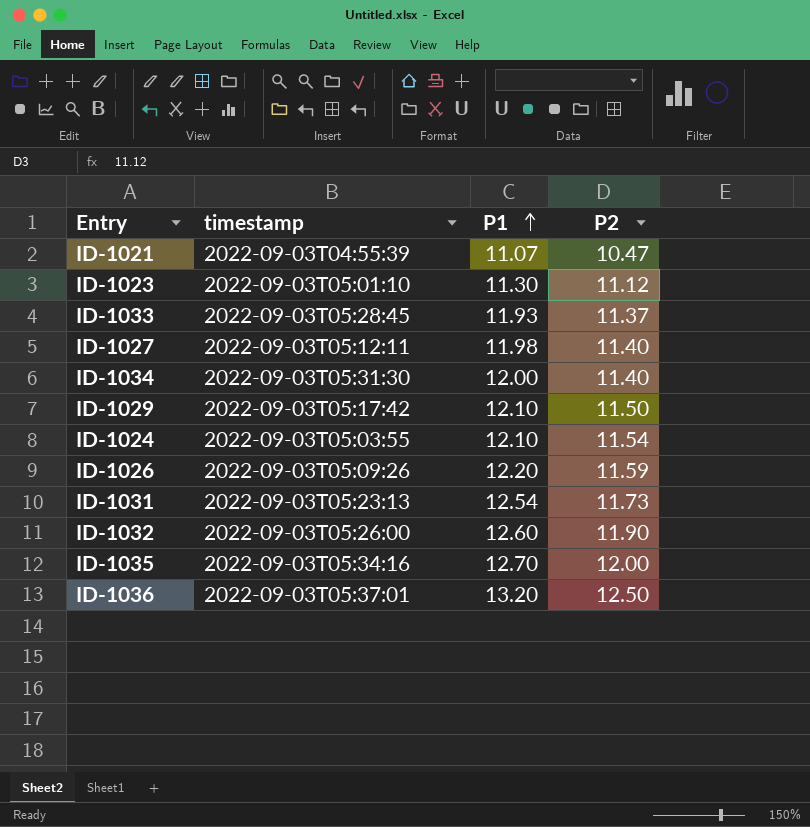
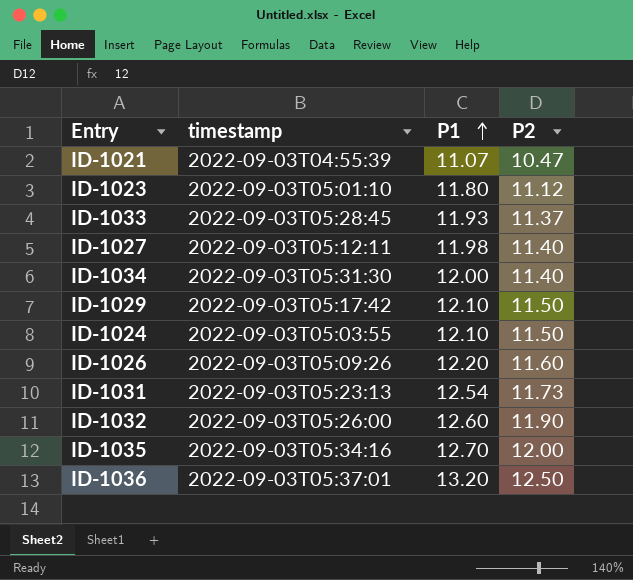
ID-1023 | P1: 11.30 -> 11.80
ID-1024 | P2: 11.54 -> 11.50
ID-1026 | P2: 11.59 -> 11.60

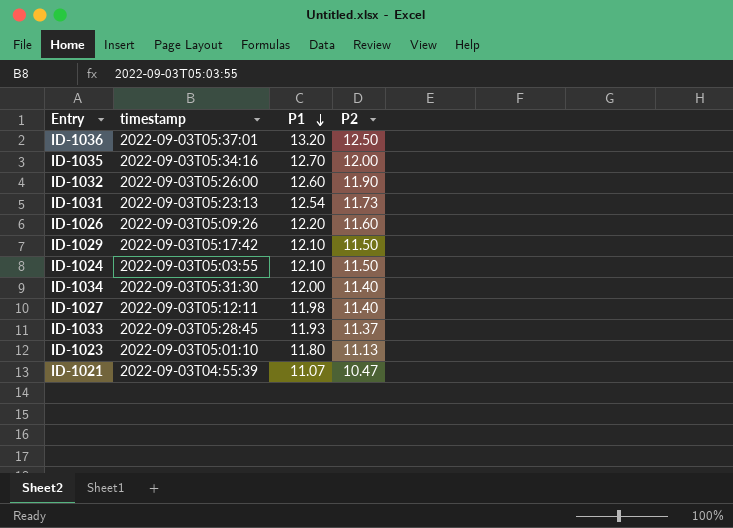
row order: P1 ascending -> P1 descending
ID-1023 | P2: 11.12 -> 11.13

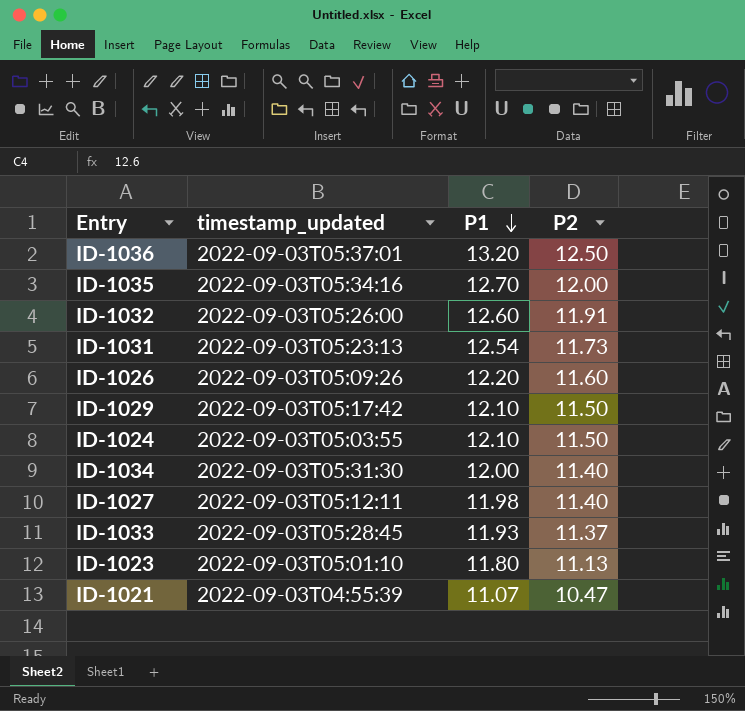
column name: timestamp -> timestamp_updated
ID-1032 | P2: 11.90 -> 11.91

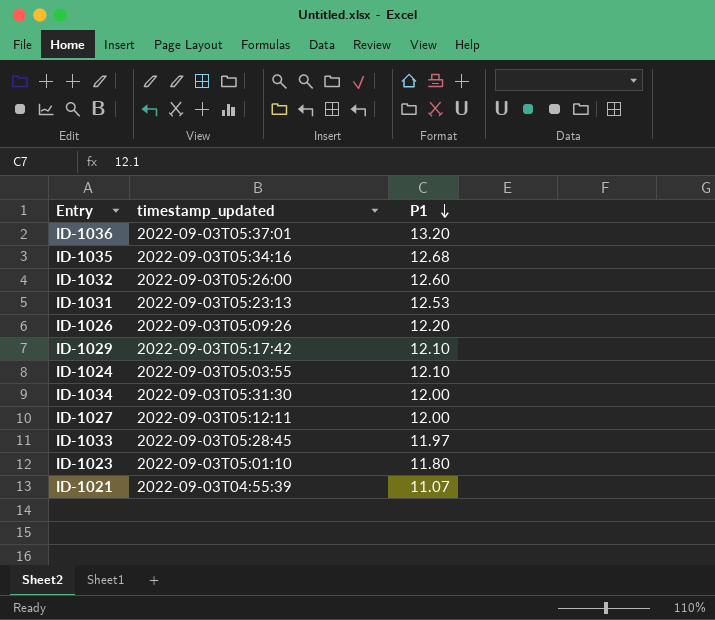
column P2 | position: 4 -> none
ID-1035 | P1: 12.70 -> 12.68
ID-1031 | P1: 12.54 -> 12.53
ID-1027 | P1: 11.98 -> 12.00
ID-1033 | P1: 11.93 -> 11.97

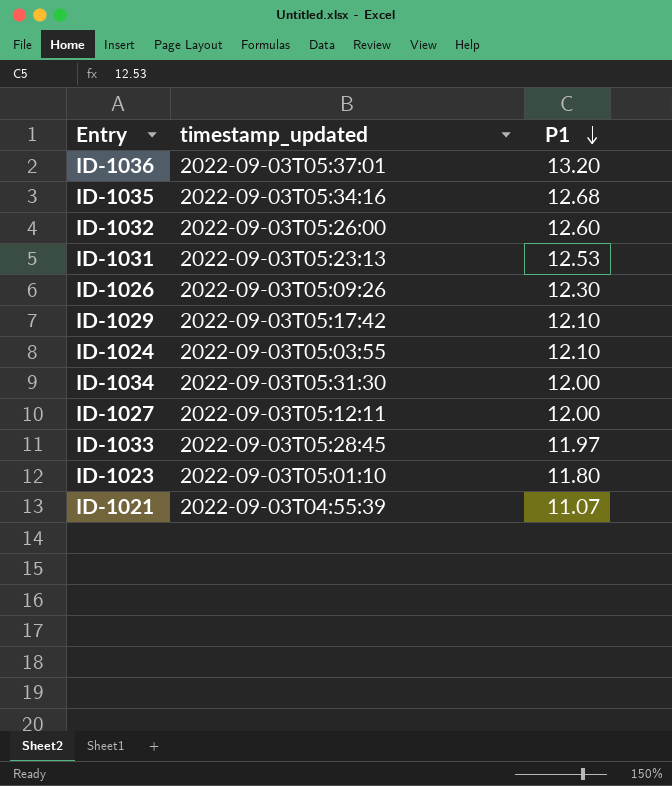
ID-1026 | P1: 12.20 -> 12.30

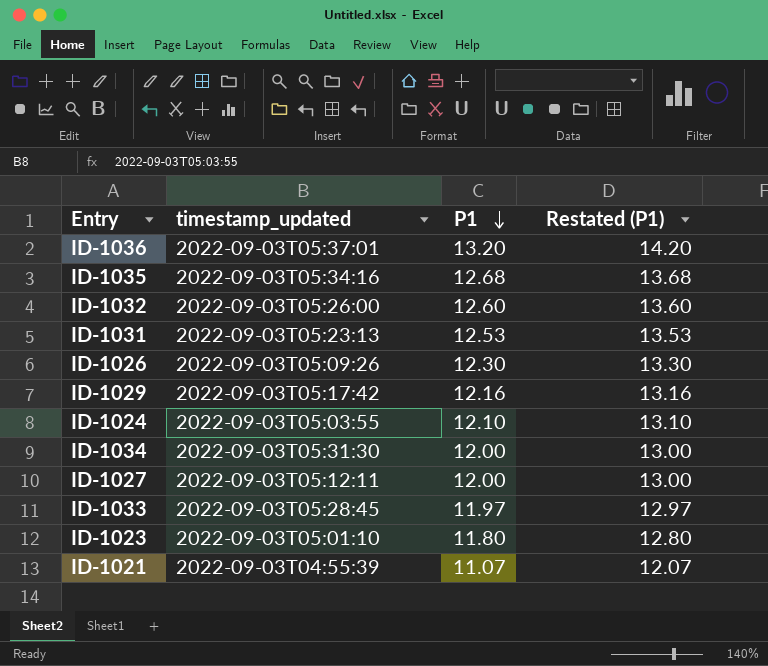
column Restated (P1) | formula: none -> [P1] + 1
ID-1029 | P1: 12.10 -> 12.16

